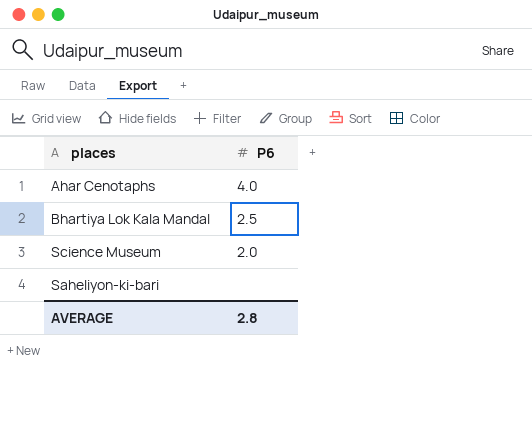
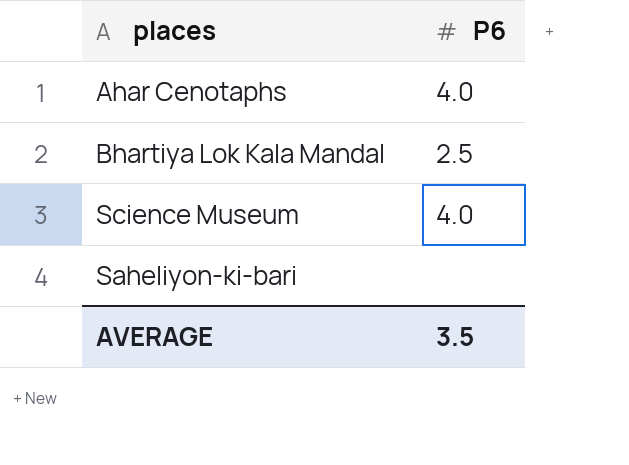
Science Museum | P6: 2.0 -> 4.0
AVERAGE | P6: 2.8 -> 3.5

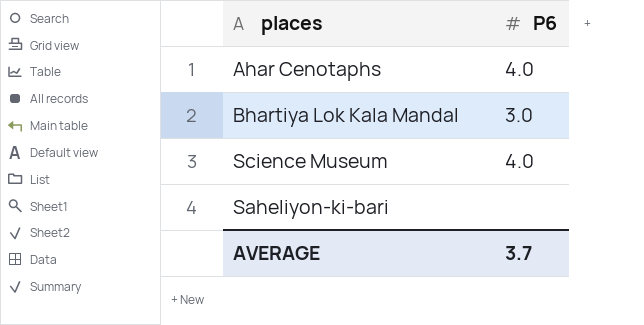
Bhartiya Lok Kala Mandal | P6: 2.5 -> 3.0
AVERAGE | P6: 3.5 -> 3.7

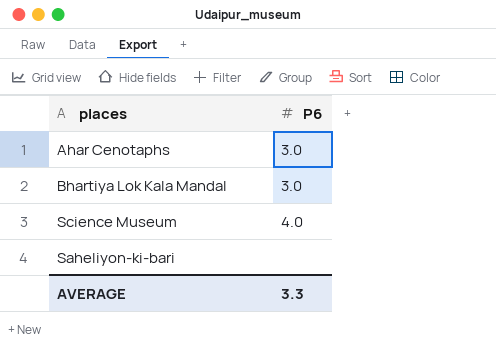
Ahar Cenotaphs | P6: 4.0 -> 3.0
AVERAGE | P6: 3.7 -> 3.3

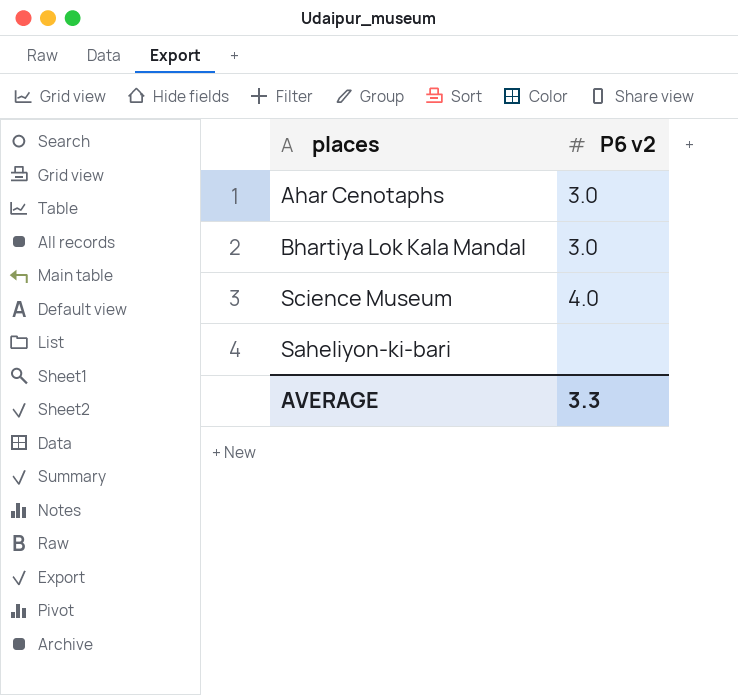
column name: P6 -> P6 v2

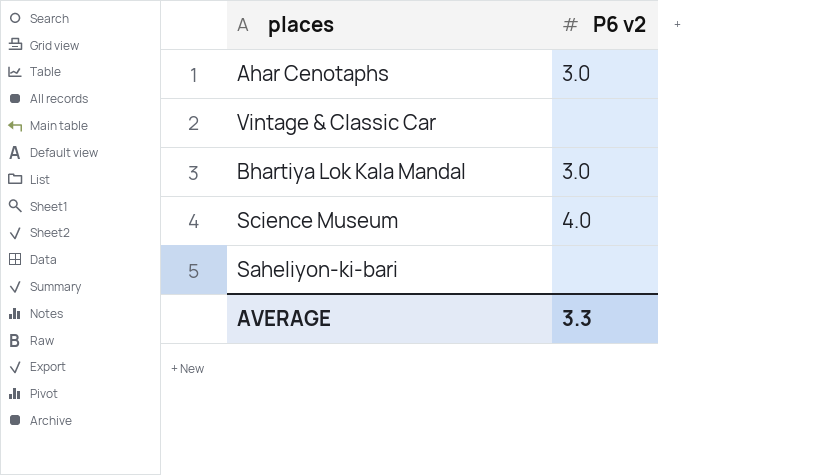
row Vintage & Classic Car: none -> none

